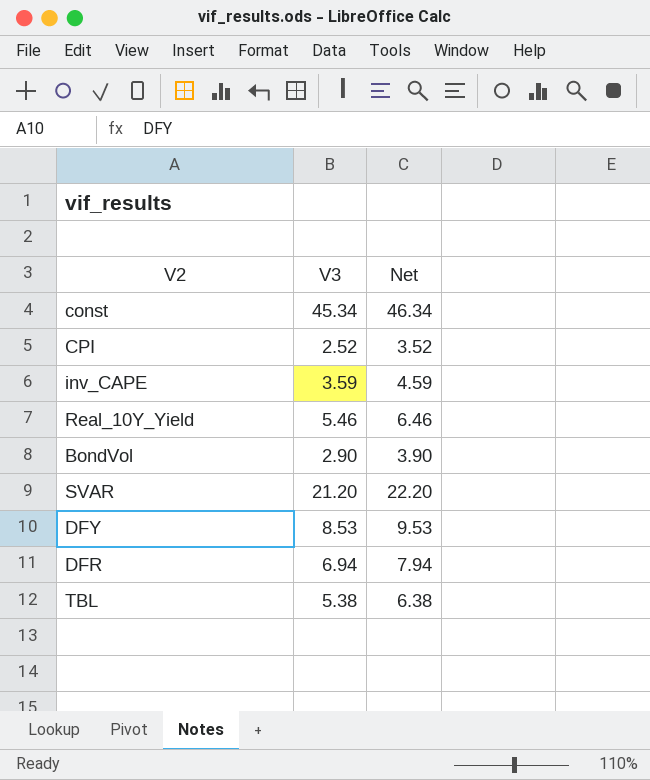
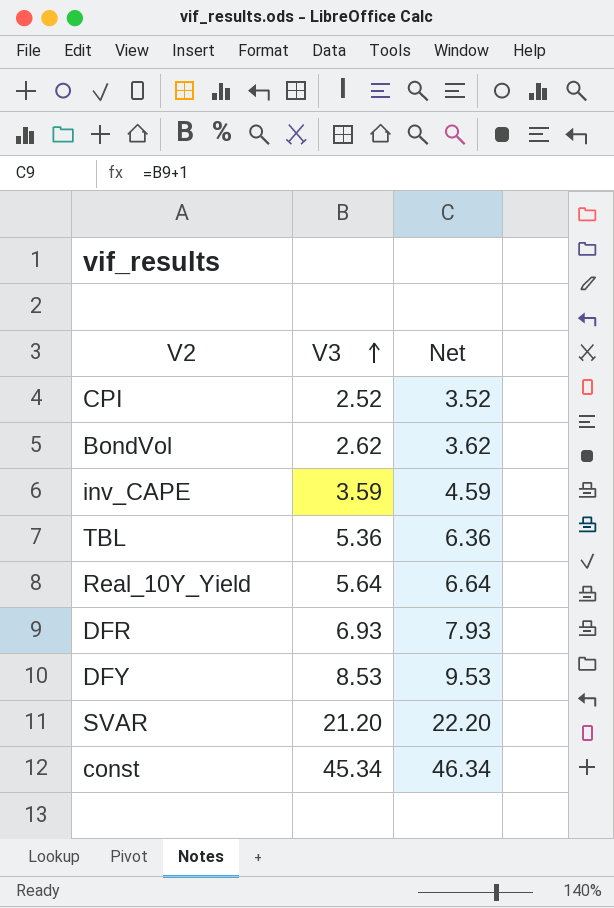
row order: none -> V3 ascending
BondVol | V3: 2.90 -> 2.62
BondVol | Net: 3.90 -> 3.62
TBL | V3: 5.38 -> 5.36
TBL | Net: 6.38 -> 6.36
Real_10Y_Yield | V3: 5.46 -> 5.64
Real_10Y_Yield | Net: 6.46 -> 6.64
DFR | V3: 6.94 -> 6.93
DFR | Net: 7.94 -> 7.93

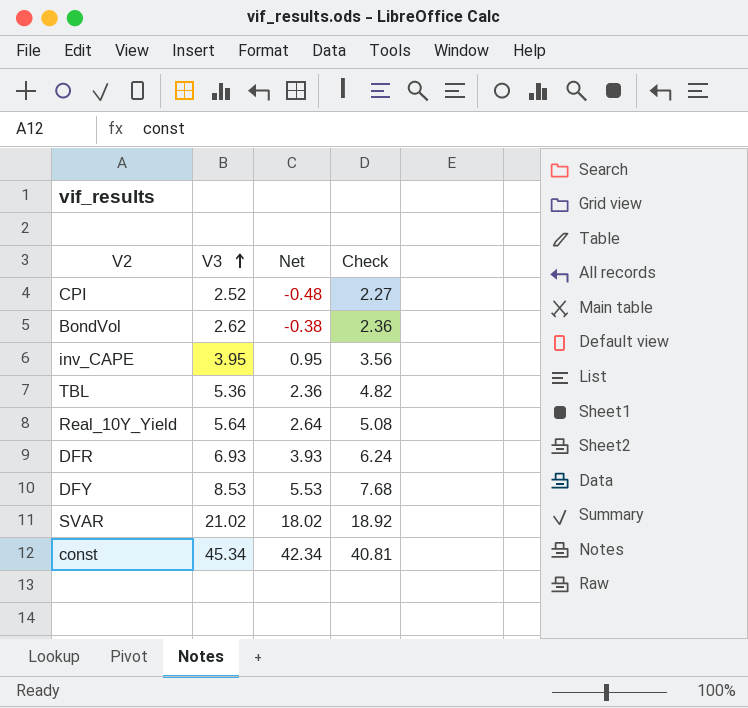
column Net | formula: [V3] + 1 -> [V3] - 3
column Check | formula: none -> [V3] * 0.9
inv_CAPE | V3: 3.59 -> 3.95
SVAR | V3: 21.20 -> 21.02

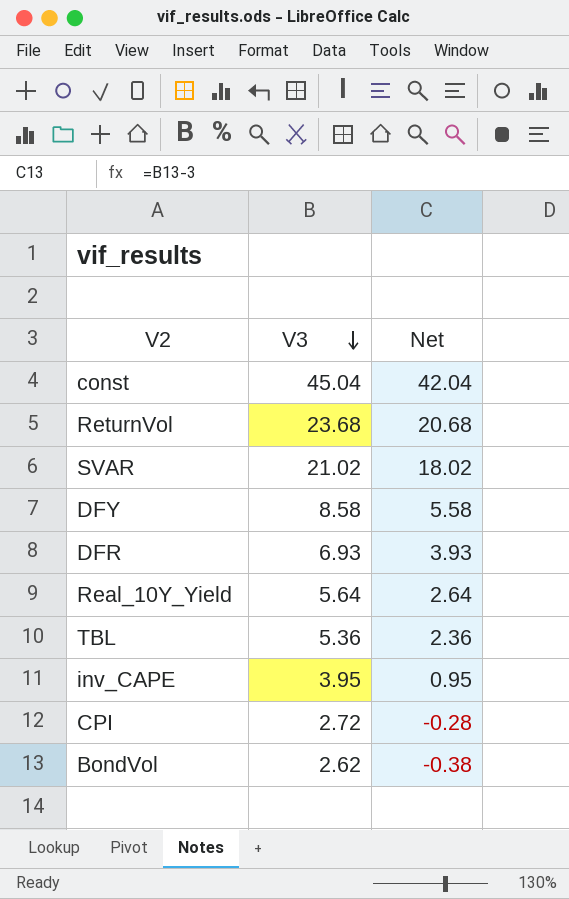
row order: V3 ascending -> V3 descending
column Check | formula: [V3] * 0.9 -> none
const | V3: 45.34 -> 45.04
const | Net: 42.34 -> 42.04
row ReturnVol: none -> 23.68 | 20.68
DFY | V3: 8.53 -> 8.58
DFY | Net: 5.53 -> 5.58
CPI | V3: 2.52 -> 2.72
CPI | Net: -0.48 -> -0.28

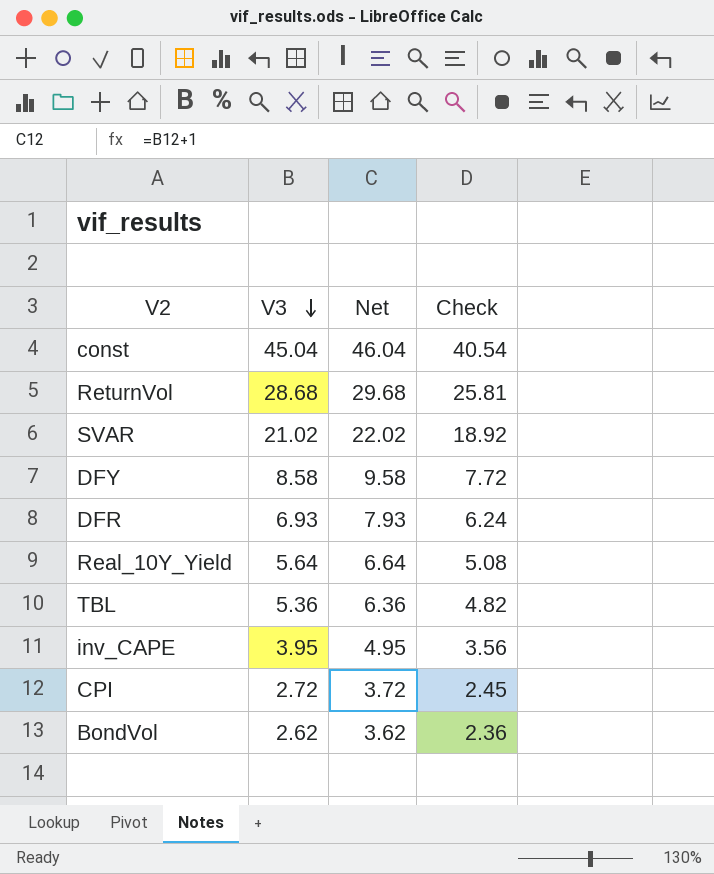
column Net | formula: [V3] - 3 -> [V3] + 1
column Check | formula: none -> [V3] * 0.9
ReturnVol | V3: 23.68 -> 28.68

